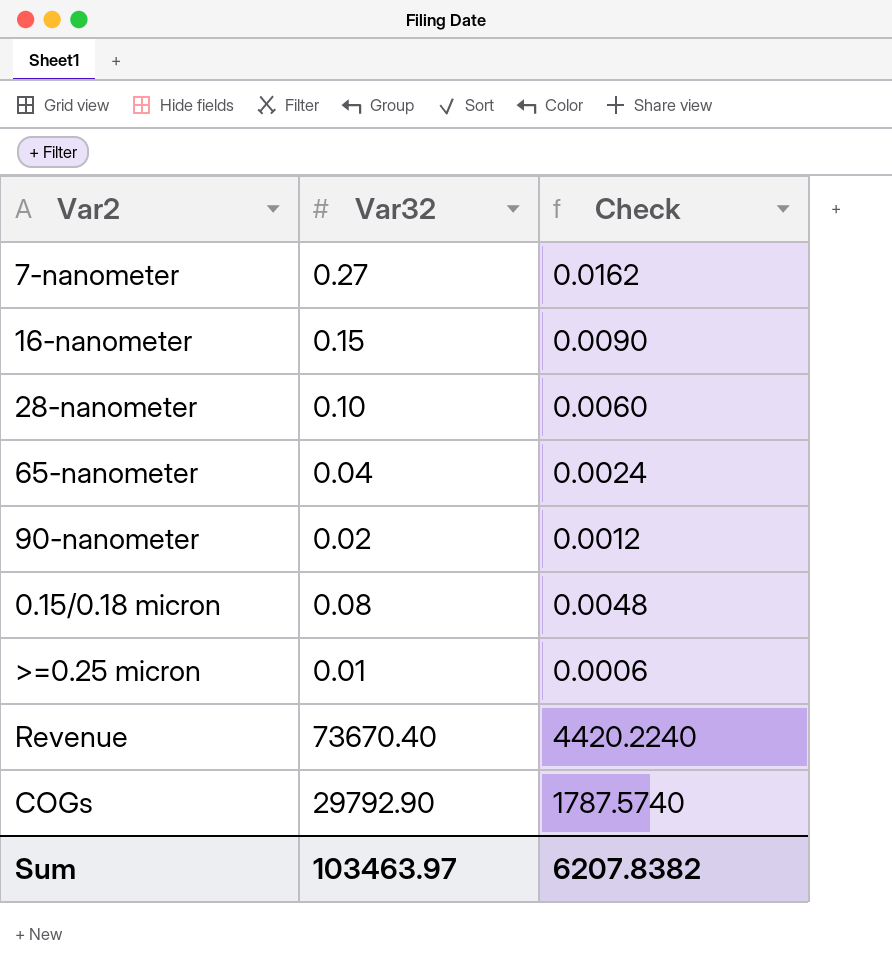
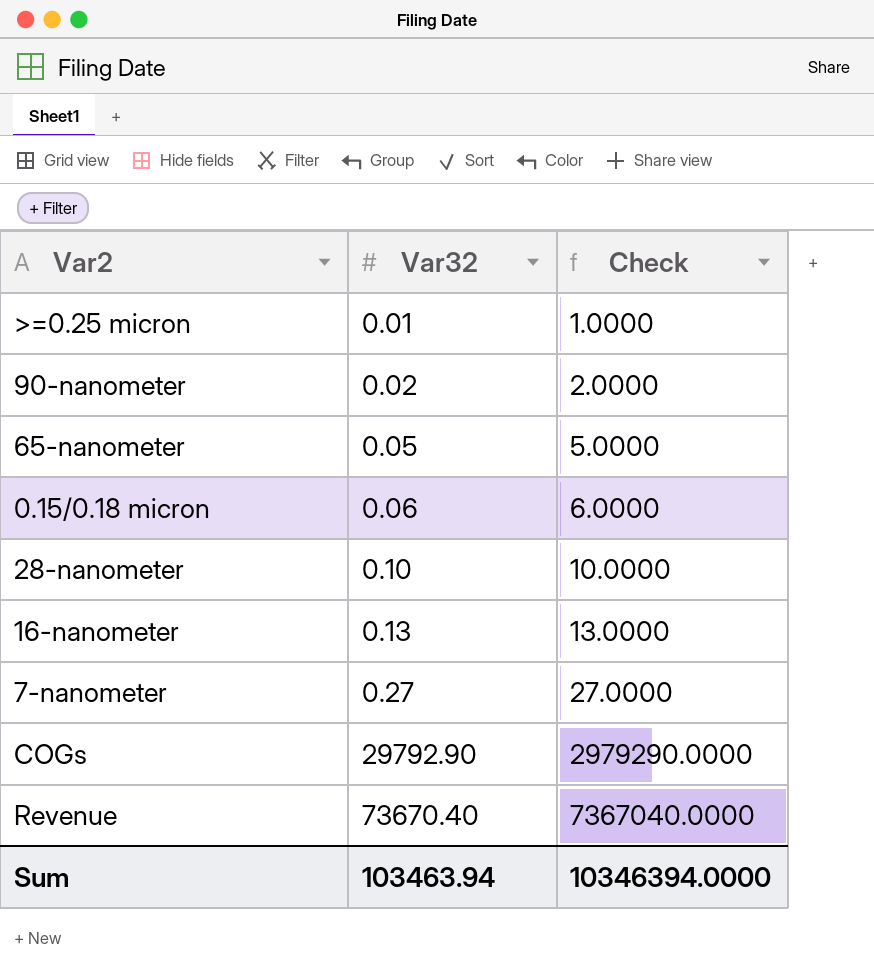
row order: none -> Var32 ascending
column Check | formula: [Var32] * 0.06 -> [Var32] * 100
65-nanometer | Var32: 0.04 -> 0.05
0.15/0.18 micron | Var32: 0.08 -> 0.06
16-nanometer | Var32: 0.15 -> 0.13
Sum | Var32: 103463.97 -> 103463.94
Sum | Check: 6207.8382 -> 10346394.0000

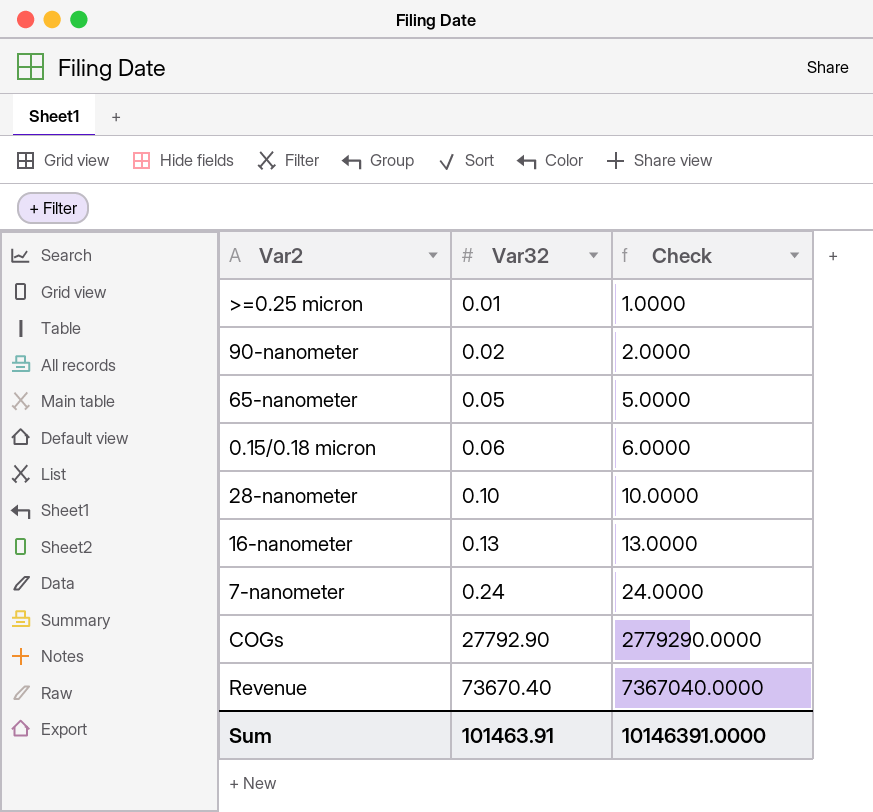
7-nanometer | Var32: 0.27 -> 0.24
7-nanometer | Check: 27.0000 -> 24.0000
COGs | Var32: 29792.90 -> 27792.90
COGs | Check: 2979290.0000 -> 2779290.0000
Sum | Var32: 103463.94 -> 101463.91
Sum | Check: 10346394.0000 -> 10146391.0000

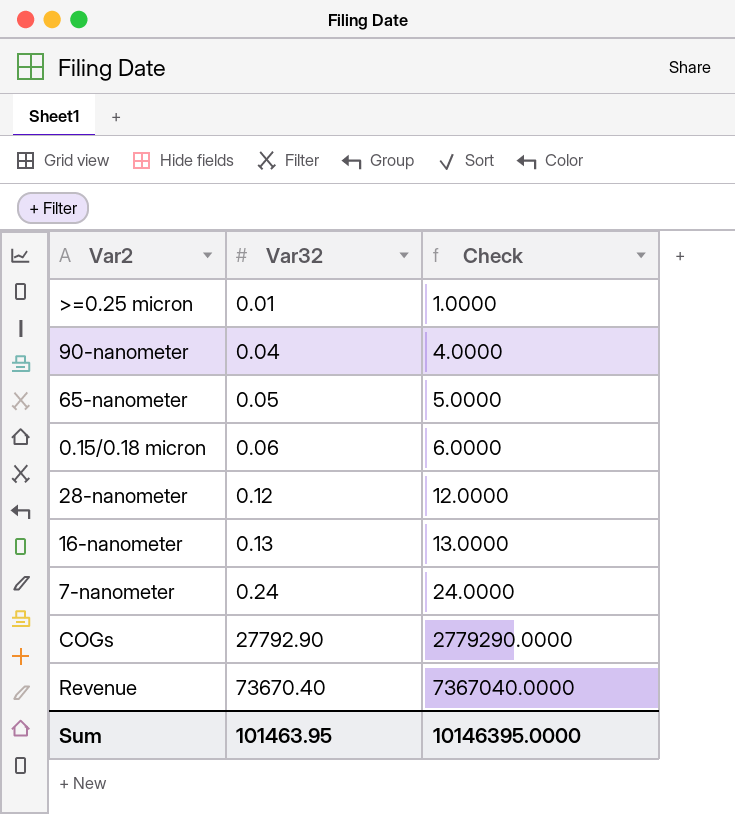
90-nanometer | Var32: 0.02 -> 0.04
90-nanometer | Check: 2.0000 -> 4.0000
28-nanometer | Var32: 0.10 -> 0.12
28-nanometer | Check: 10.0000 -> 12.0000
Sum | Var32: 101463.91 -> 101463.95
Sum | Check: 10146391.0000 -> 10146395.0000

